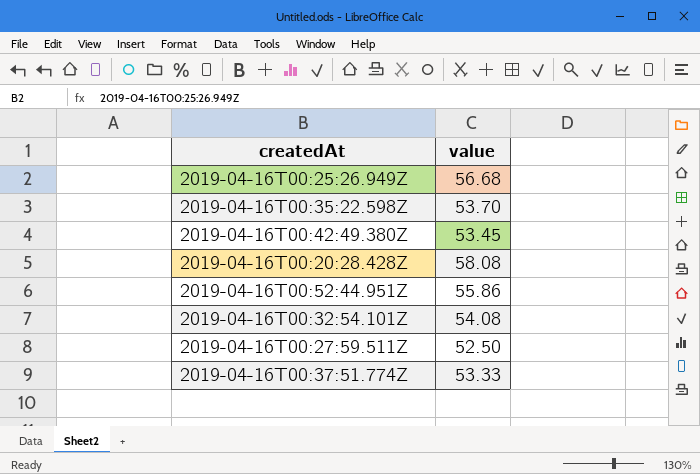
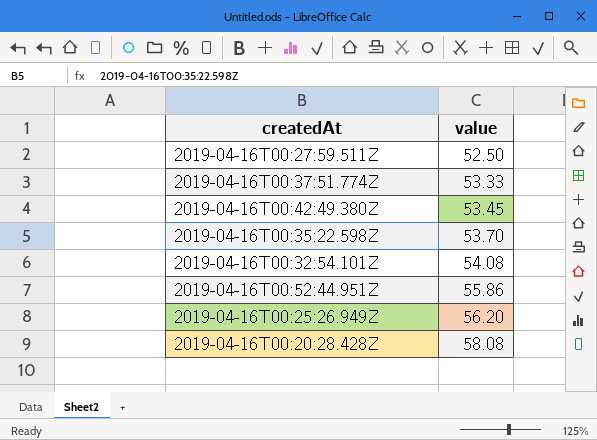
row order: none -> value ascending
2019-04-16T00:25:26.949Z | value: 56.68 -> 56.20

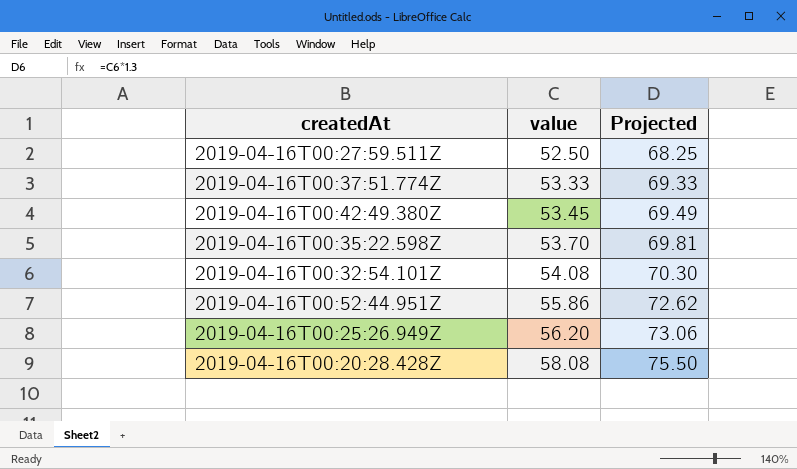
column Projected | formula: none -> [value] * 1.3

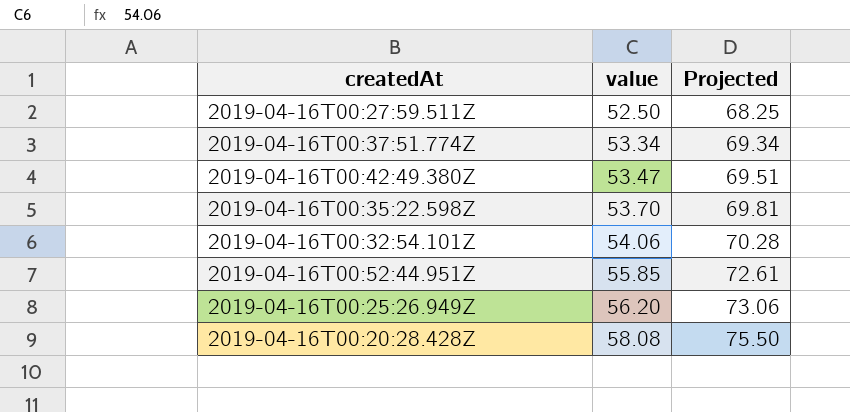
2019-04-16T00:37:51.774Z | value: 53.33 -> 53.34
2019-04-16T00:37:51.774Z | Projected: 69.33 -> 69.34
2019-04-16T00:42:49.380Z | value: 53.45 -> 53.47
2019-04-16T00:42:49.380Z | Projected: 69.49 -> 69.51
2019-04-16T00:32:54.101Z | value: 54.08 -> 54.06
2019-04-16T00:32:54.101Z | Projected: 70.30 -> 70.28
2019-04-16T00:52:44.951Z | value: 55.86 -> 55.85
2019-04-16T00:52:44.951Z | Projected: 72.62 -> 72.61

